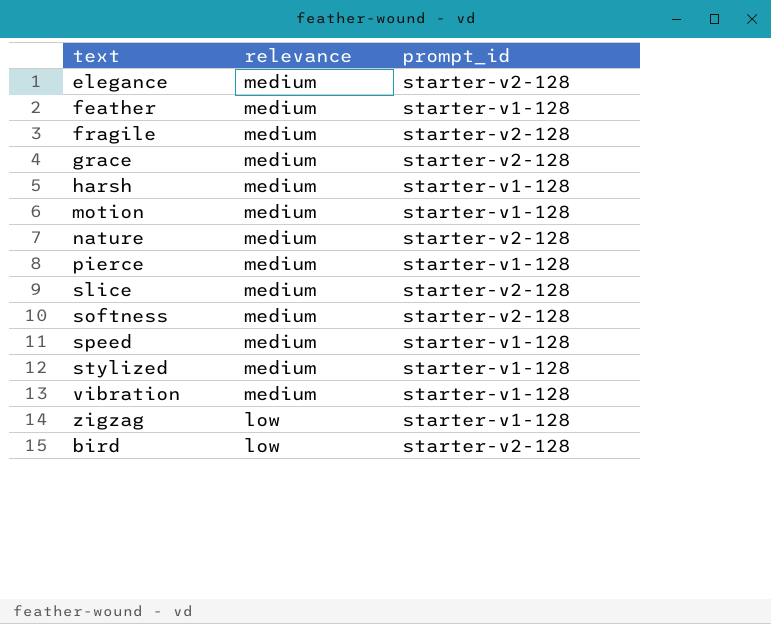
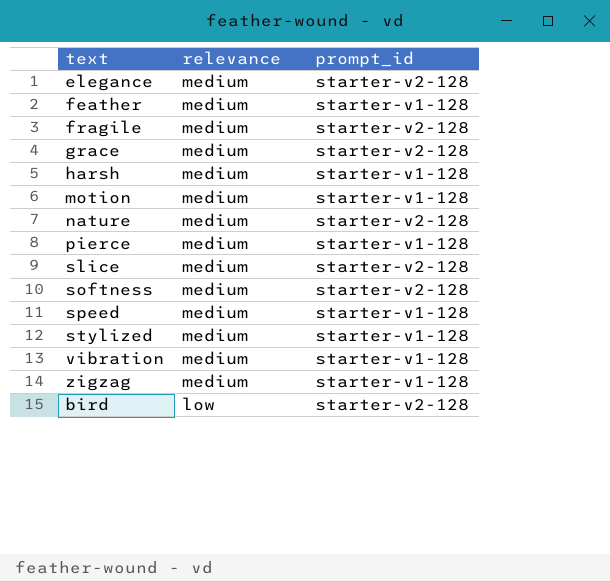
zigzag | relevance: low -> medium

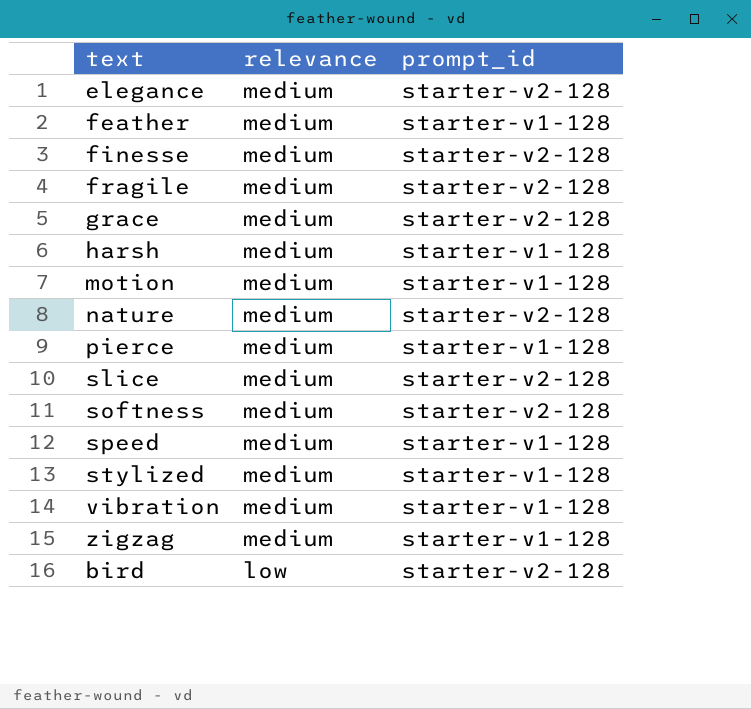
row finesse: none -> medium | starter-v2-128

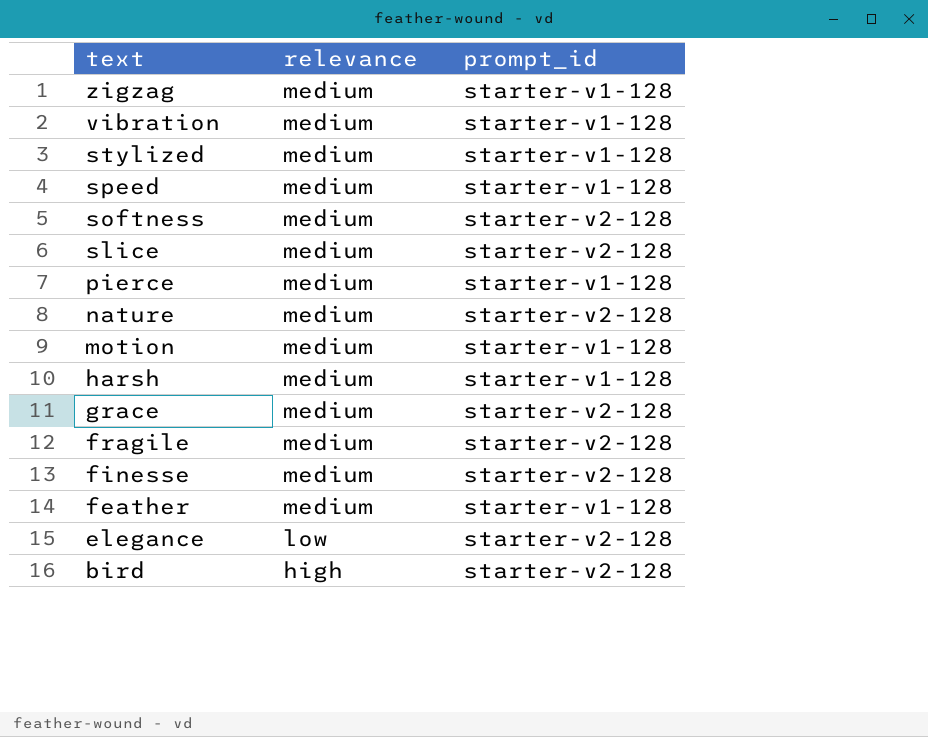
row order: relevance descending -> text descending
elegance | relevance: medium -> low
bird | relevance: low -> high

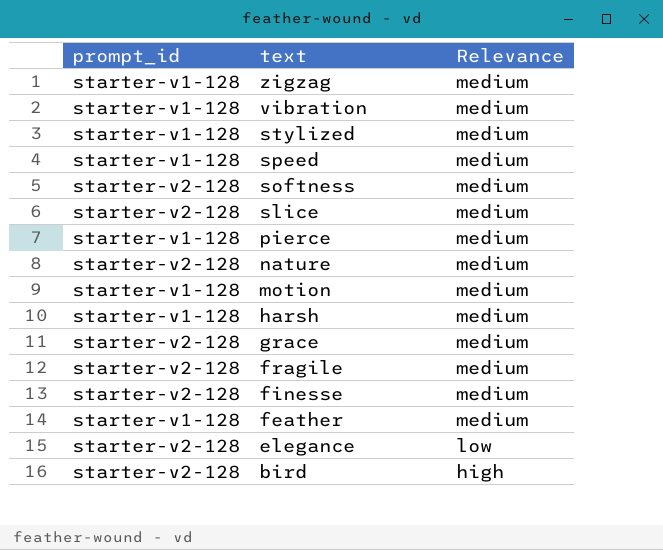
column prompt_id | position: 3 -> 1
column name: relevance -> Relevance

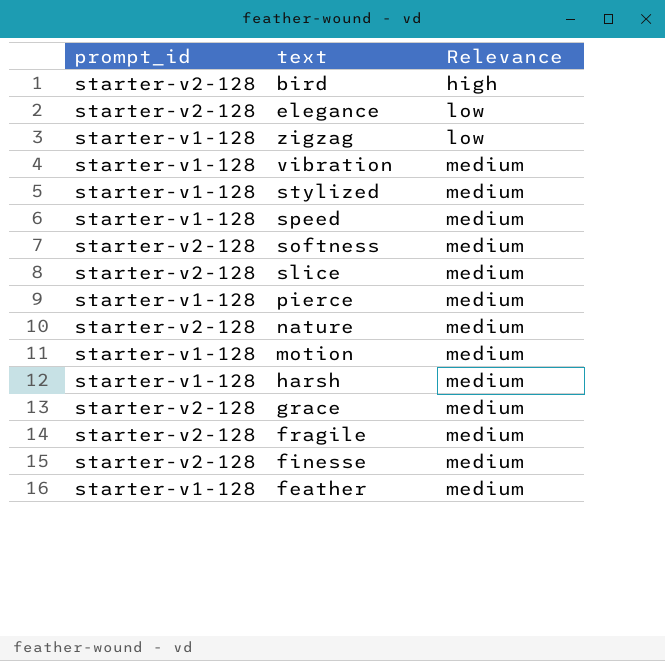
row order: text descending -> Relevance ascending
zigzag | Relevance: medium -> low

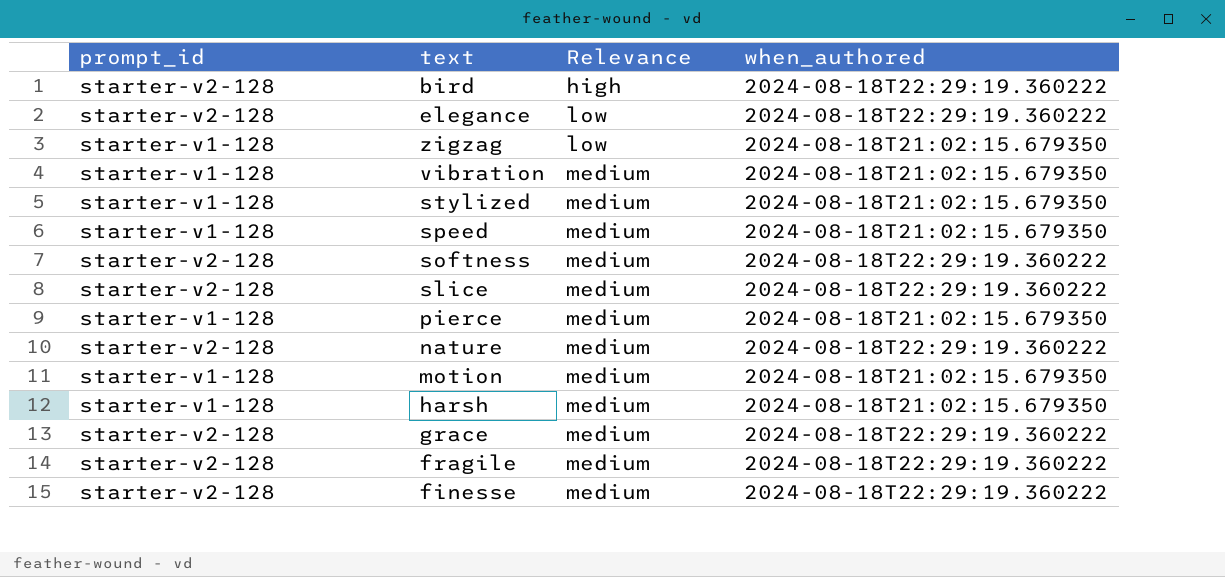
column when_authored | position: none -> 4
row feather: starter-v1-128 | medium -> none

